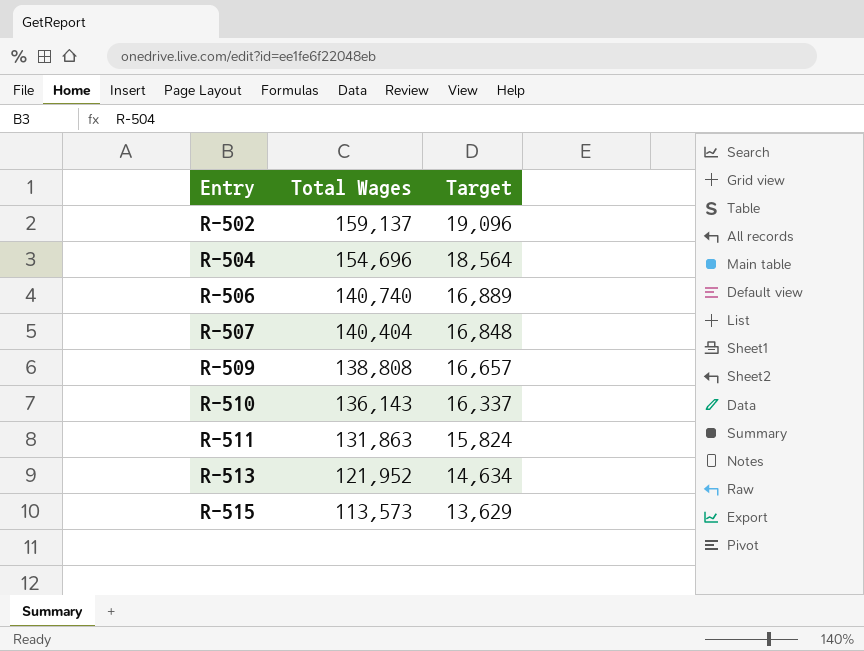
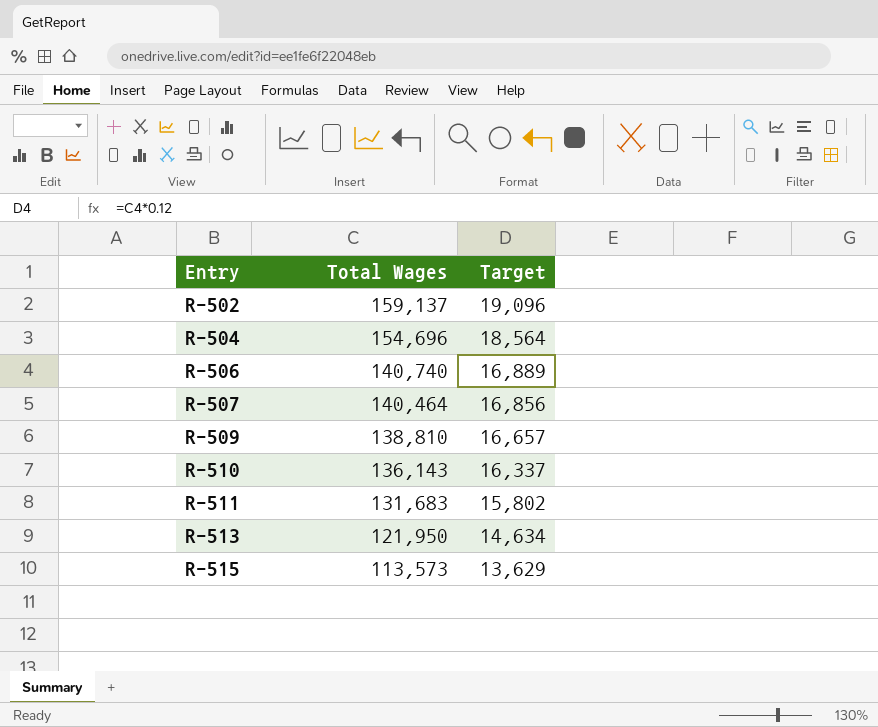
R-507 | Total Wages: 140,404 -> 140,464
R-507 | Target: 16,848 -> 16,856
R-509 | Total Wages: 138,808 -> 138,810
R-511 | Total Wages: 131,863 -> 131,683
R-511 | Target: 15,824 -> 15,802
R-513 | Total Wages: 121,952 -> 121,950

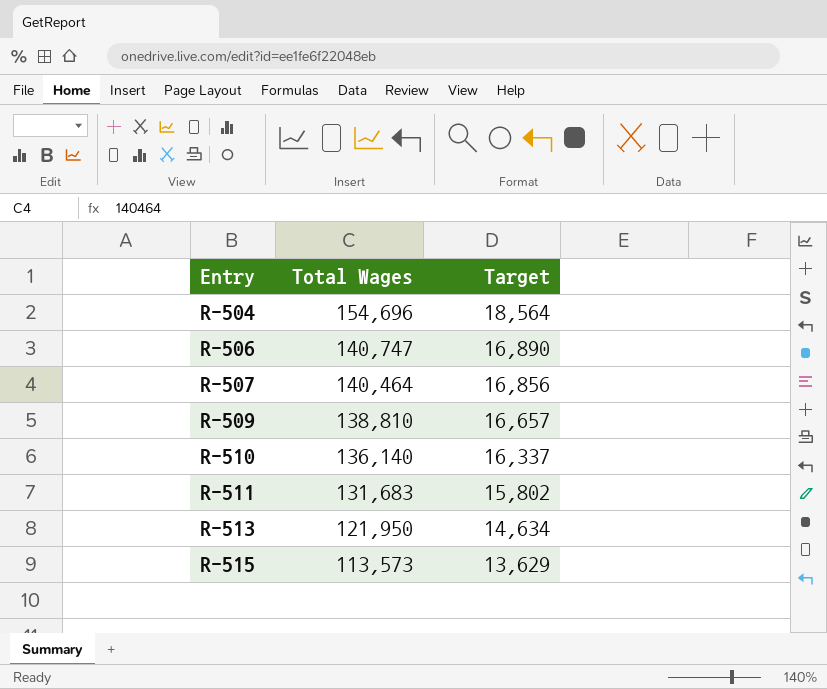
row R-502: 159,137 | 19,096 -> none
R-506 | Total Wages: 140,740 -> 140,747
R-506 | Target: 16,889 -> 16,890
R-510 | Total Wages: 136,143 -> 136,140

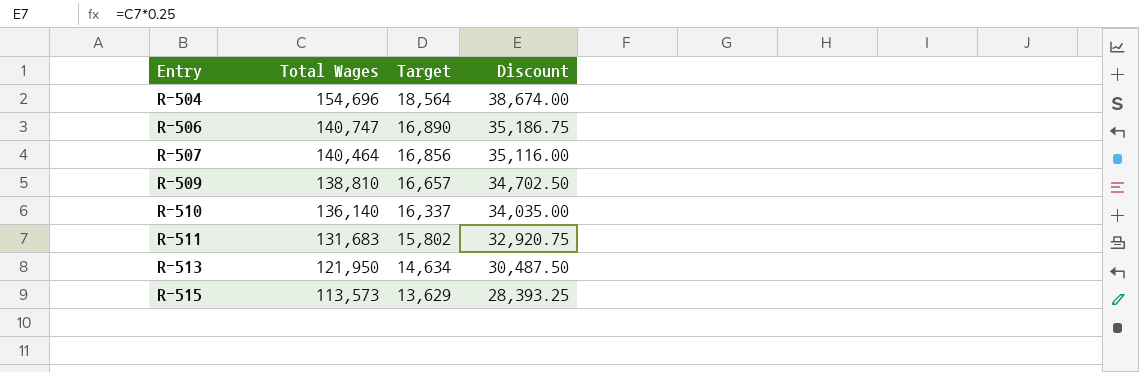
column Discount | formula: none -> [Total Wages] * 0.25

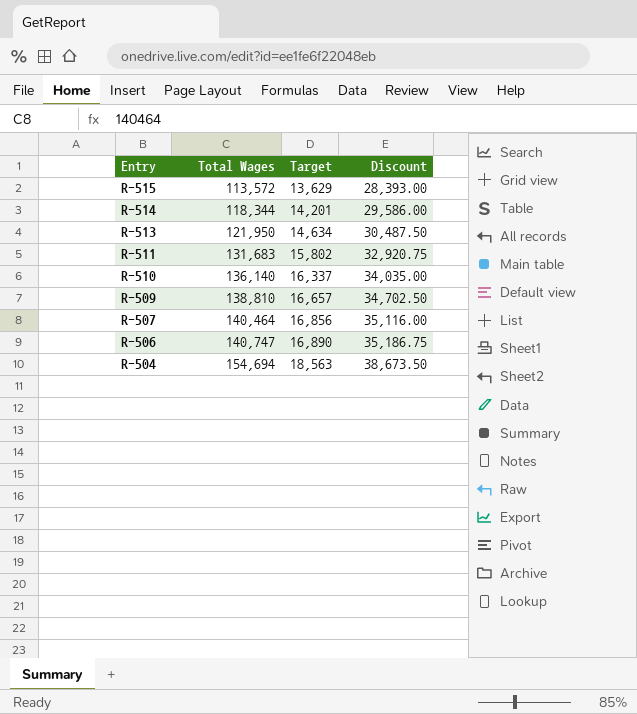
row order: Entry ascending -> Entry descending
R-515 | Total Wages: 113,573 -> 113,572
R-515 | Discount: 28,393.25 -> 28,393.00
row R-514: none -> 118,344 | 14,201 | 29,586.00
R-504 | Total Wages: 154,696 -> 154,694
R-504 | Target: 18,564 -> 18,563
R-504 | Discount: 38,674.00 -> 38,673.50

